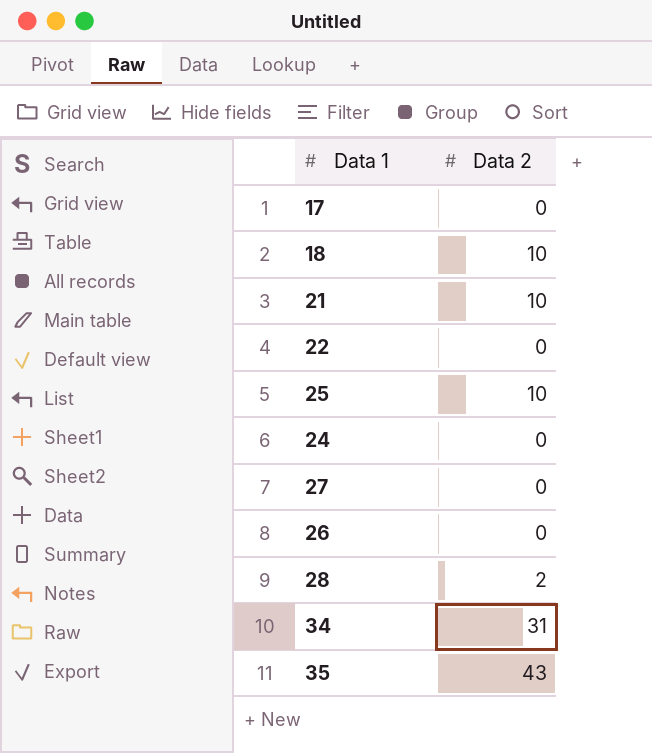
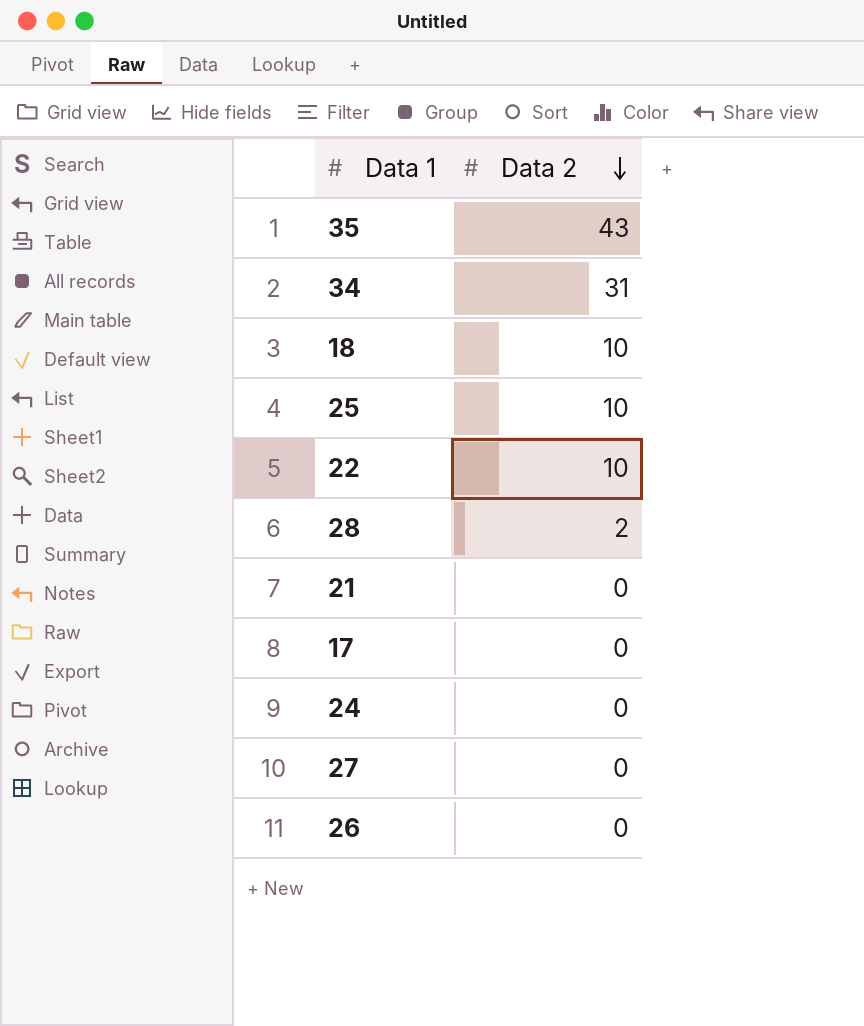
row order: none -> Data 2 descending
22 | Data 2: 0 -> 10
21 | Data 2: 10 -> 0

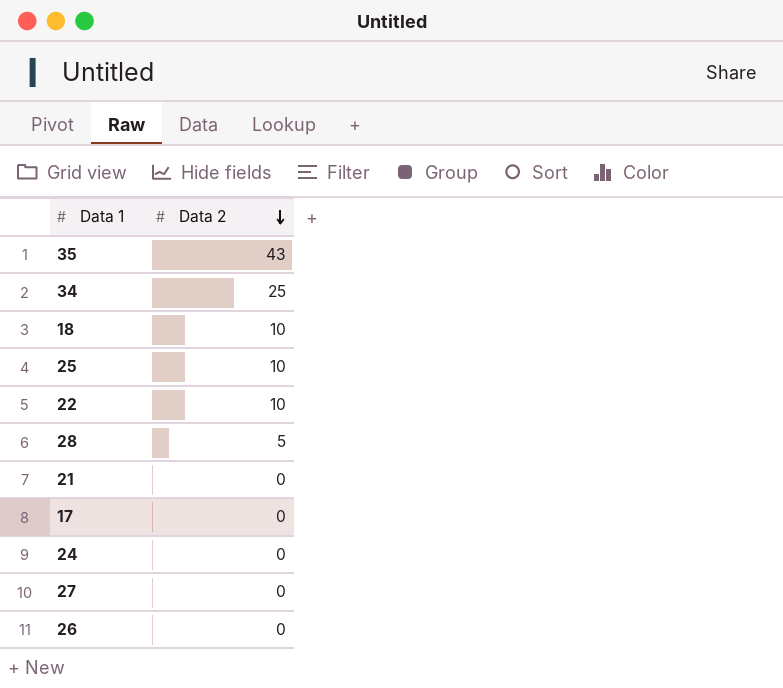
34 | Data 2: 31 -> 25
28 | Data 2: 2 -> 5

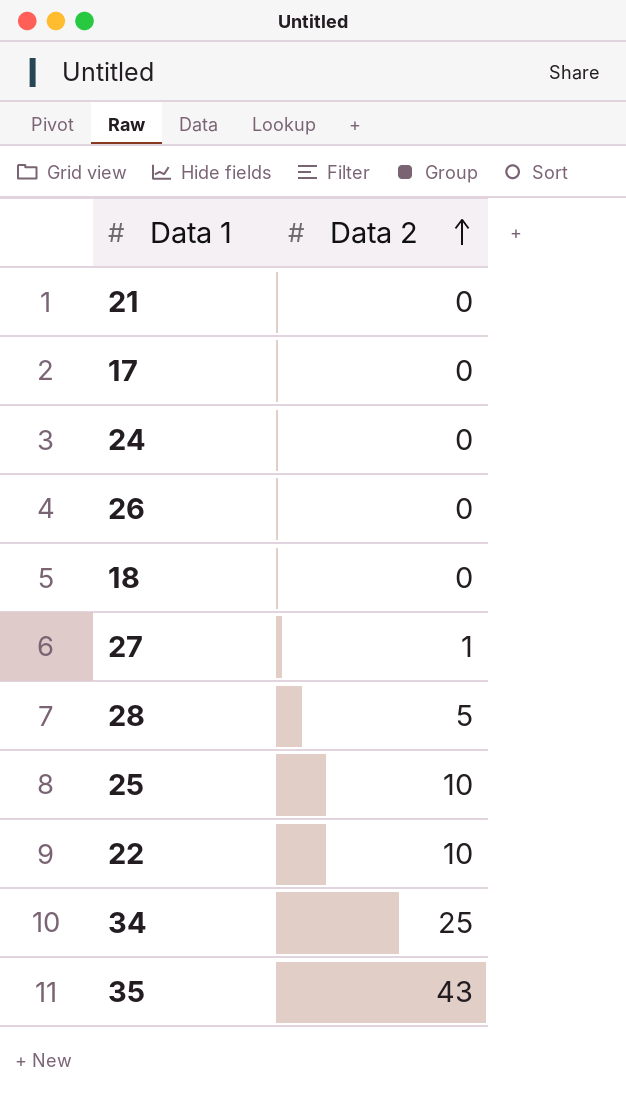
row order: Data 2 descending -> Data 2 ascending
18 | Data 2: 10 -> 0
27 | Data 2: 0 -> 1

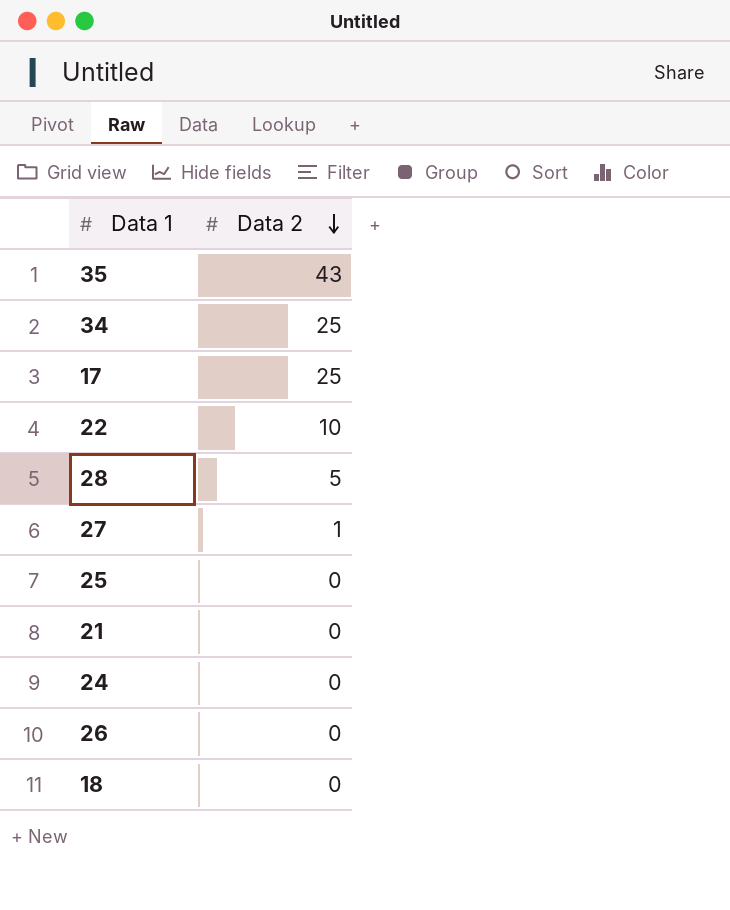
row order: Data 2 ascending -> Data 2 descending
17 | Data 2: 0 -> 25
25 | Data 2: 10 -> 0

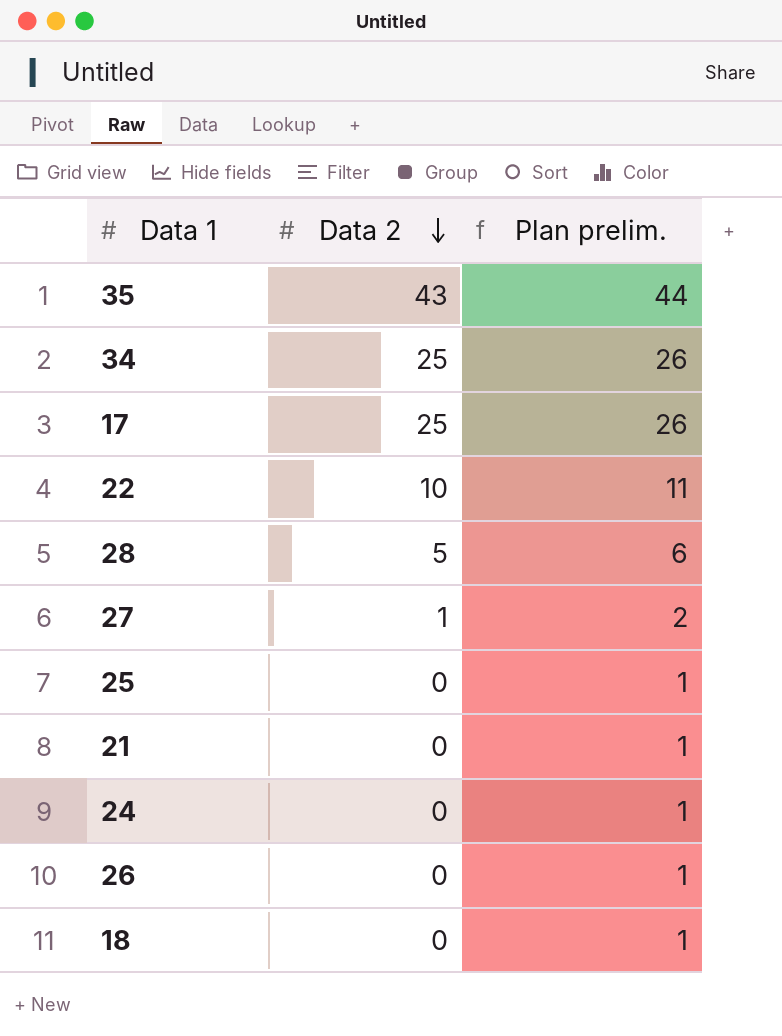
column Plan prelim. | formula: none -> [Data 2] + 1

